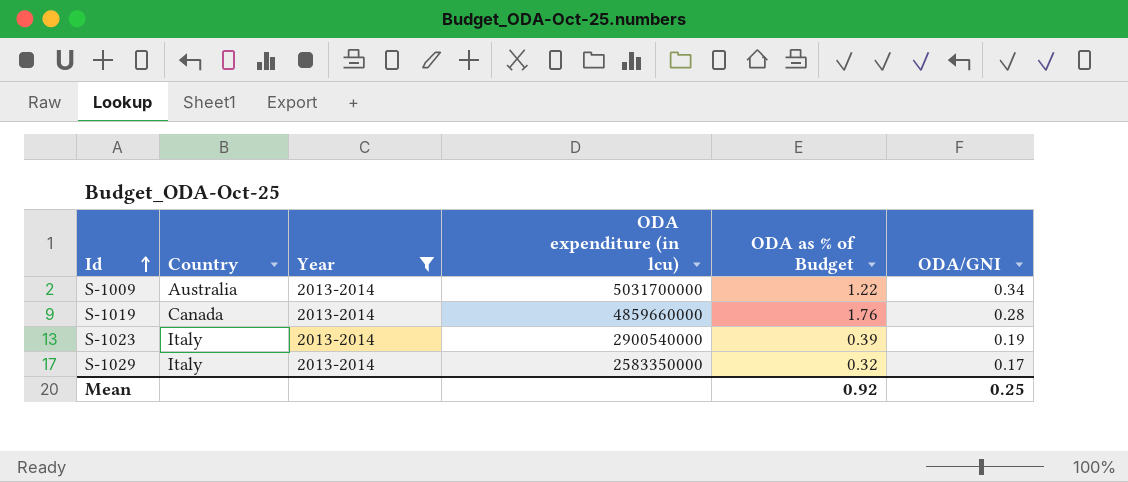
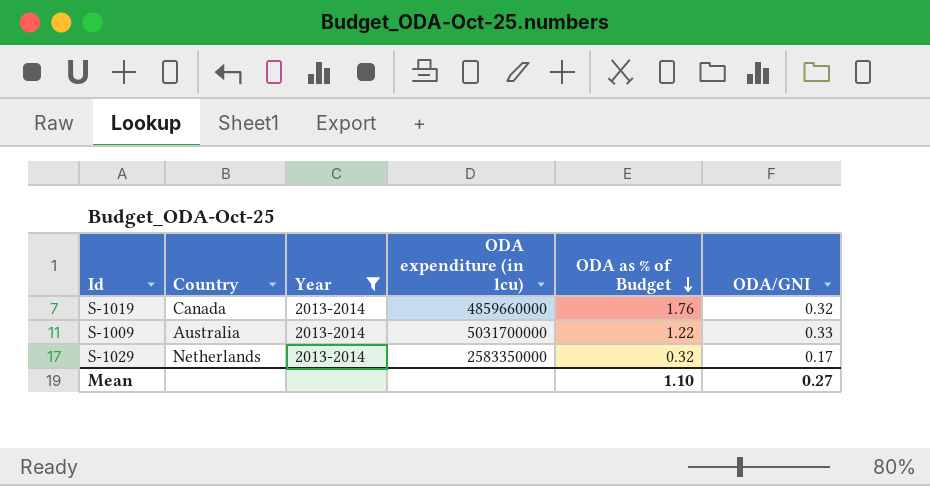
row order: Id ascending -> ODA as % of Budget descending
row S-1023: Italy | 2013-2014 | 2900540000 | 0.39 | 0.19 -> none
S-1019 | ODA/GNI: 0.28 -> 0.32
S-1009 | ODA/GNI: 0.34 -> 0.33
S-1029 | Country: Italy -> Netherlands
Mean | ODA as % of Budget: 0.92 -> 1.10
Mean | ODA/GNI: 0.25 -> 0.27

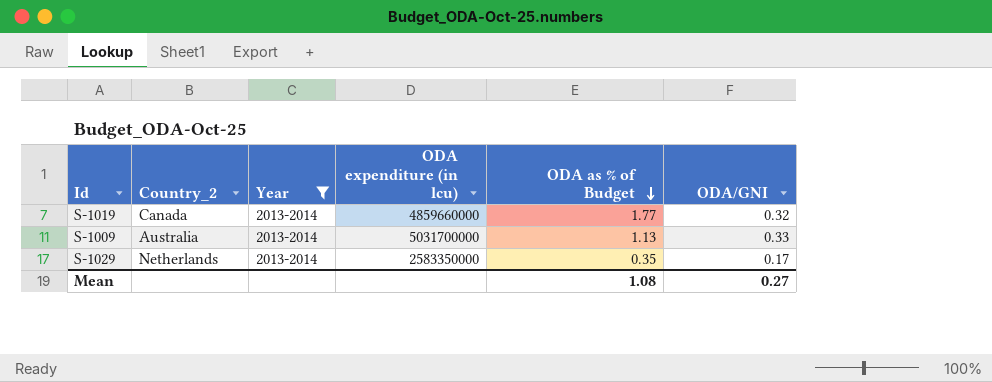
column name: Country -> Country_2
S-1019 | ODA as % of Budget: 1.76 -> 1.77
S-1009 | ODA as % of Budget: 1.22 -> 1.13
S-1029 | ODA as % of Budget: 0.32 -> 0.35
Mean | ODA as % of Budget: 1.10 -> 1.08

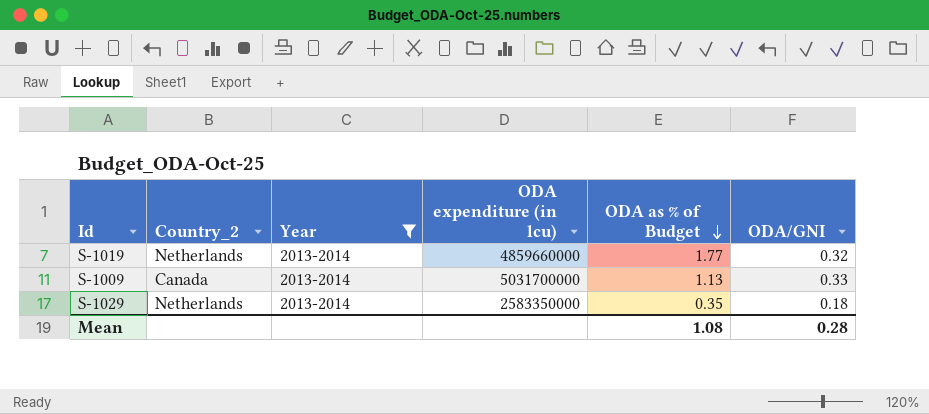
S-1019 | Country_2: Canada -> Netherlands
S-1009 | Country_2: Australia -> Canada
S-1029 | ODA/GNI: 0.17 -> 0.18
Mean | ODA/GNI: 0.27 -> 0.28

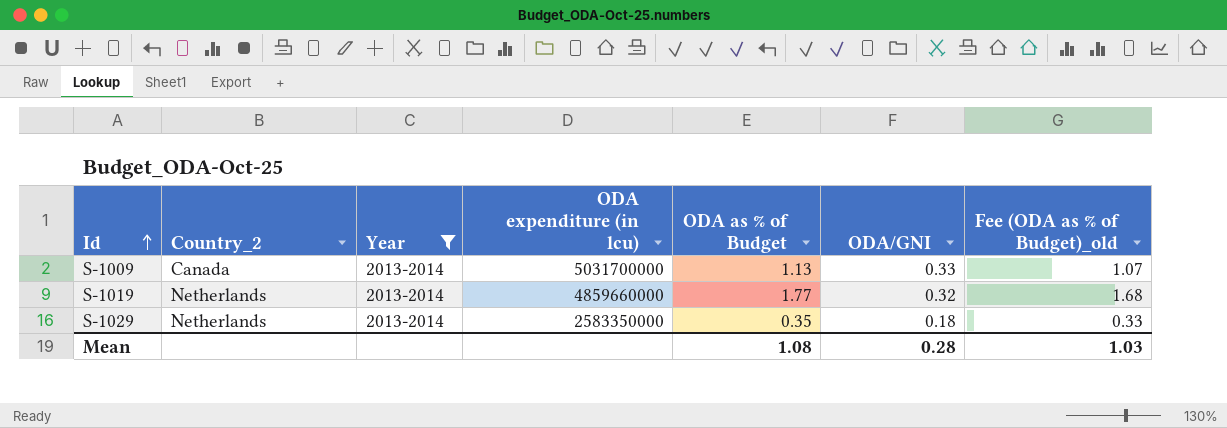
row order: ODA as % of Budget descending -> Id ascending
column Fee (ODA as % of Budget)_old | formula: none -> [ODA as % of Budget] * 0.95

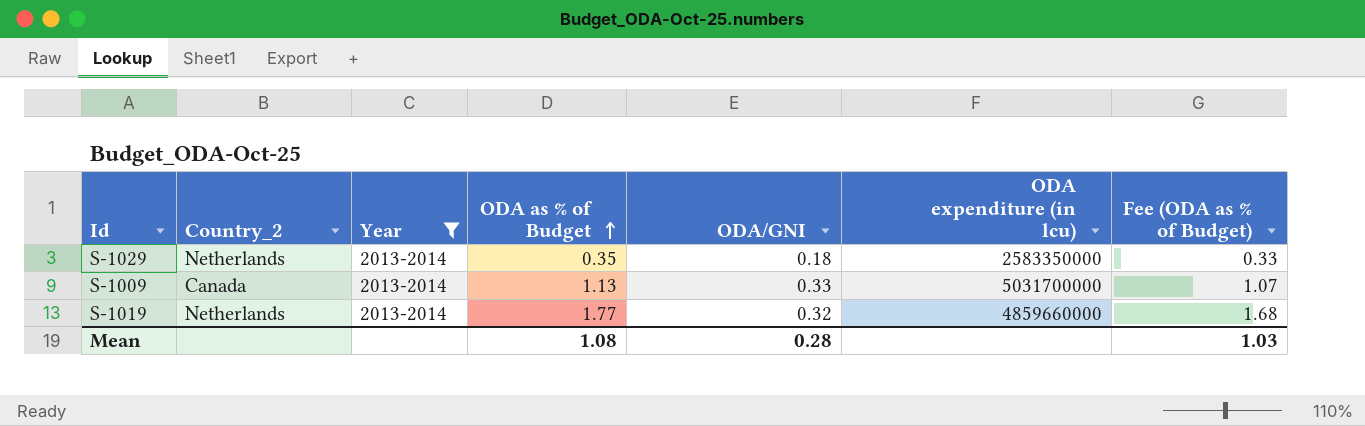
row order: Id ascending -> ODA as % of Budget ascending
column ODA expenditure (in lcu) | position: 4 -> 6
column name: Fee (ODA as % of Budget)_old -> Fee (ODA as % of Budget)

